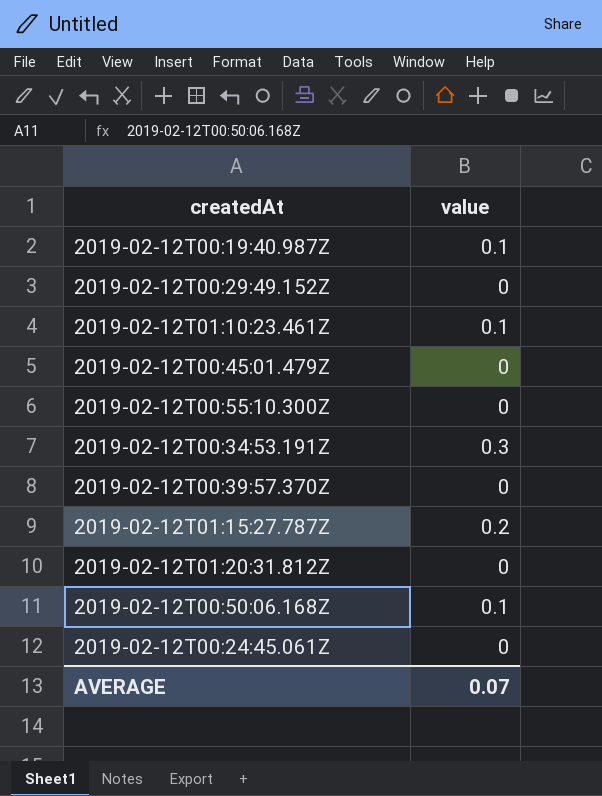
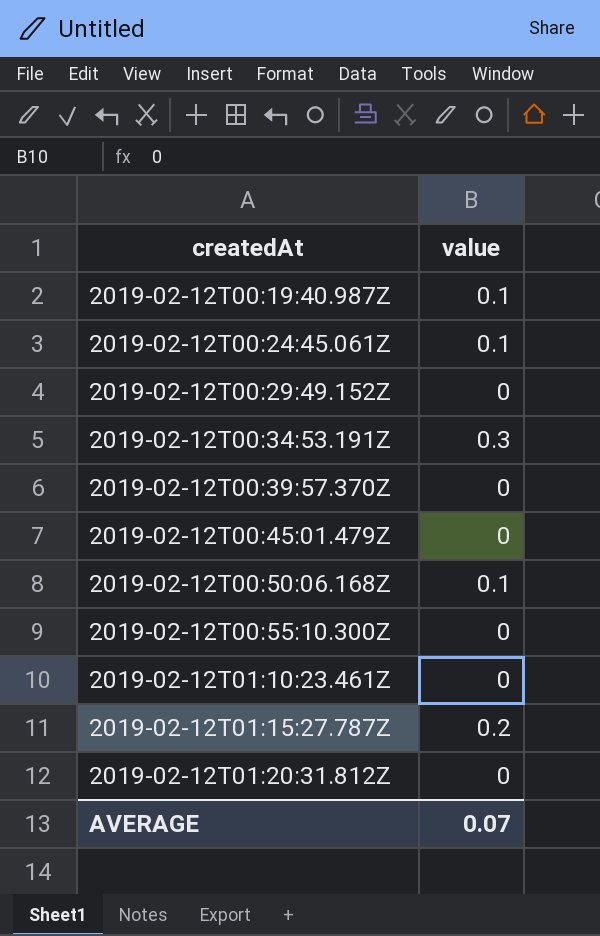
row order: none -> createdAt ascending
2019-02-12T00:24:45.061Z | value: 0 -> 0.1
2019-02-12T01:10:23.461Z | value: 0.1 -> 0

